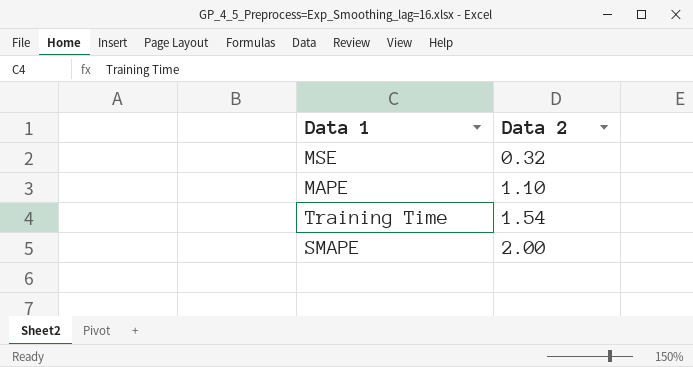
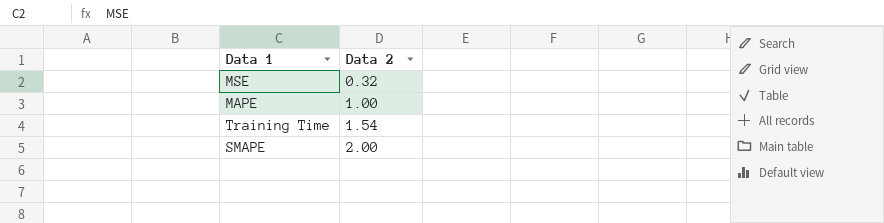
MAPE | Data 2: 1.10 -> 1.00

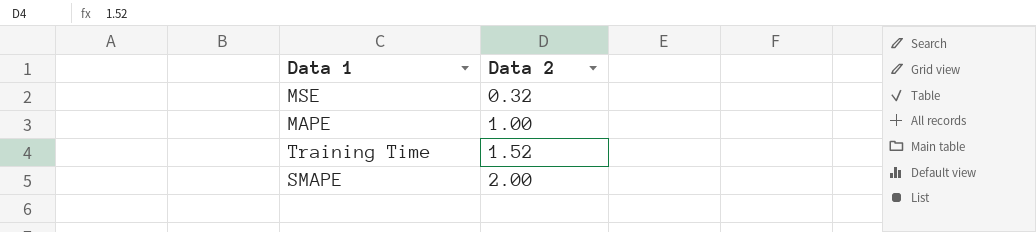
Training Time | Data 2: 1.54 -> 1.52

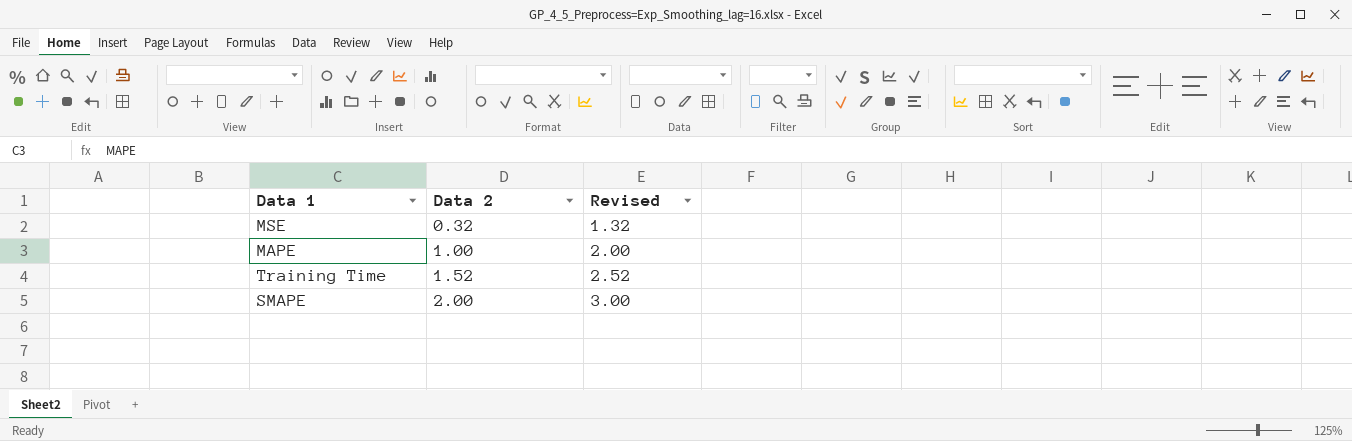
column Revised | formula: none -> [Data 2] + 1

